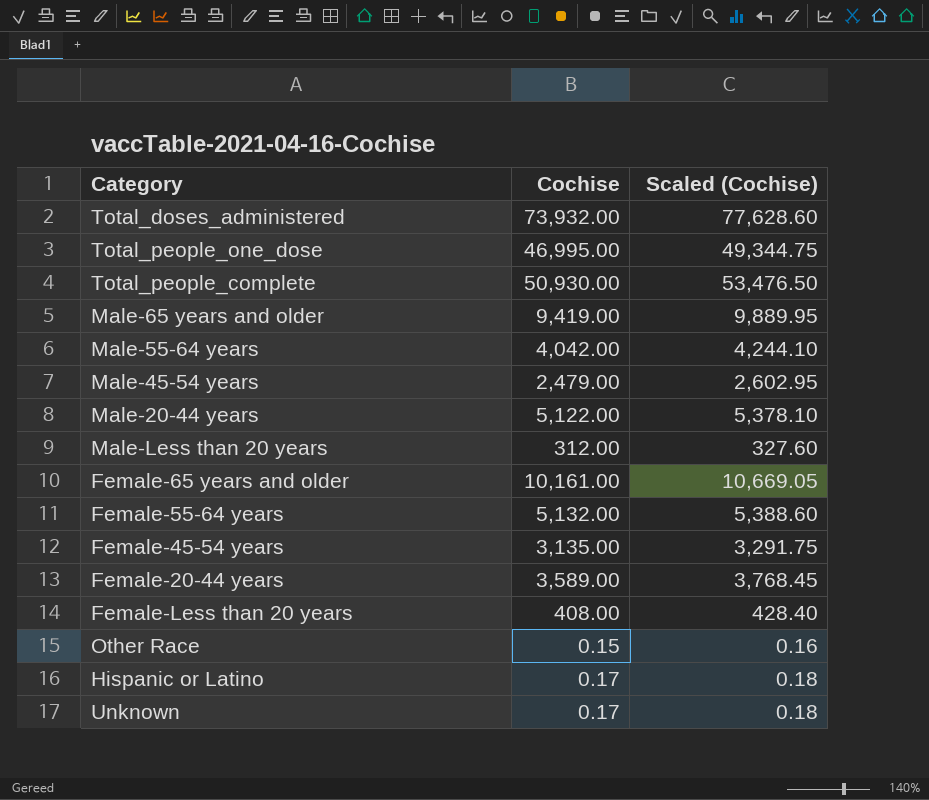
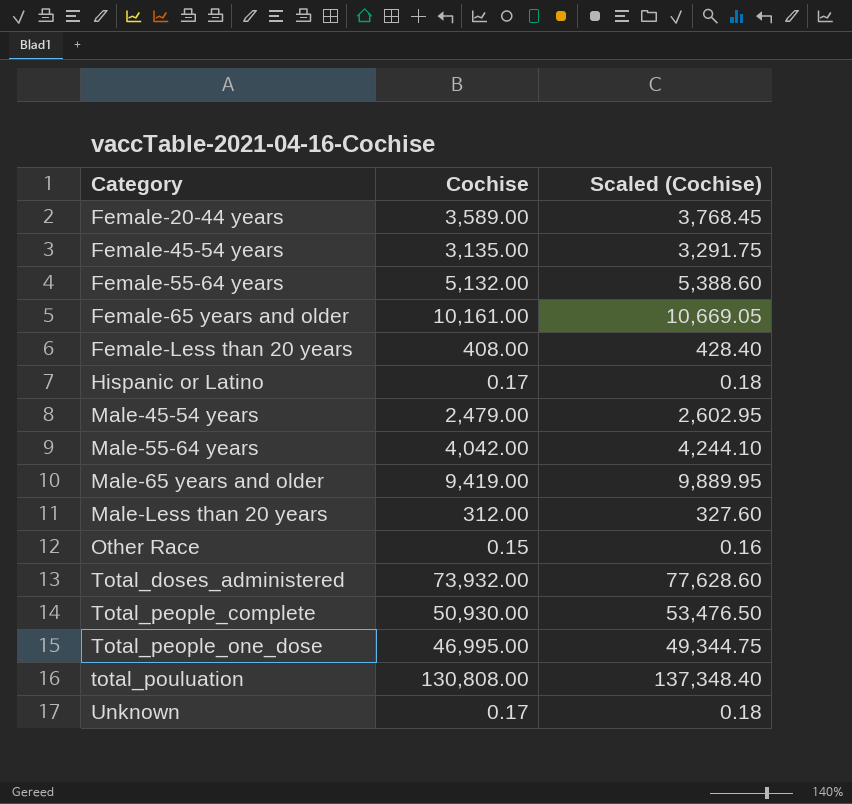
row order: none -> Category ascending
row Male-20-44 years: 5,122.00 | 5,378.10 -> none
row total_pouluation: none -> 130,808.00 | 137,348.40

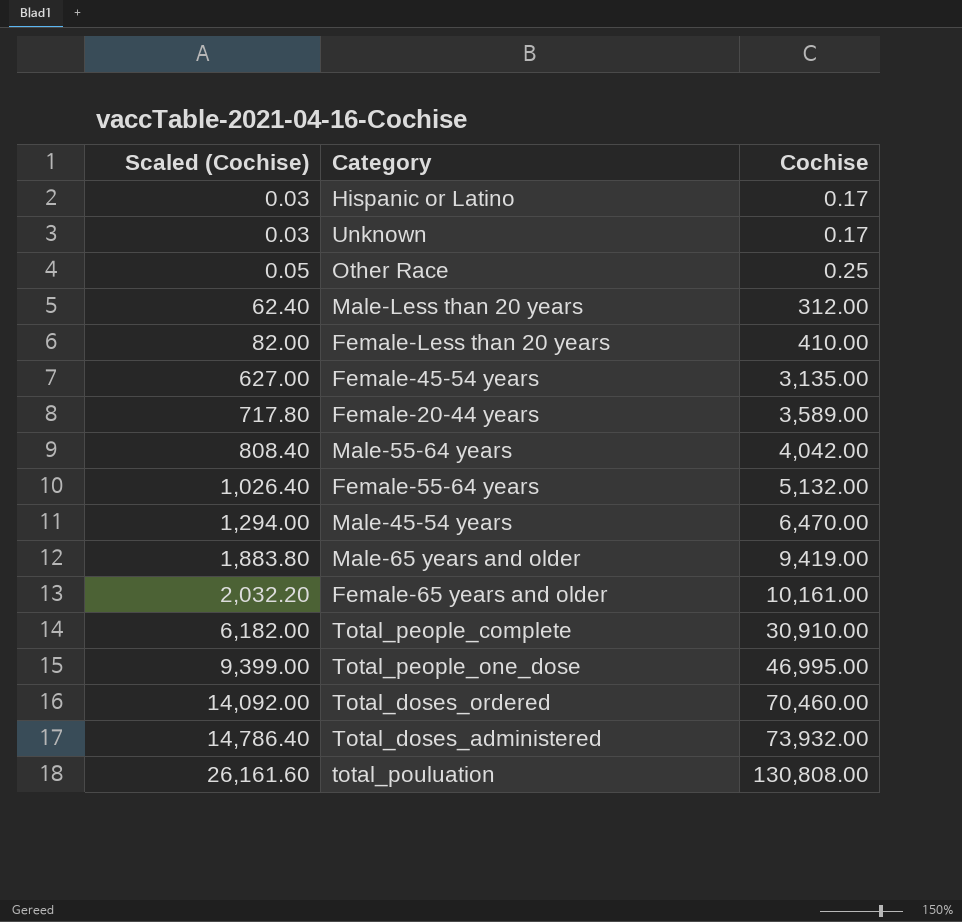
row order: Category ascending -> Scaled (Cochise) ascending
column Scaled (Cochise) | formula: [Cochise] * 1.05 -> [Cochise] * 0.2
column Scaled (Cochise) | position: 3 -> 1
Other Race | Cochise: 0.15 -> 0.25
Female-Less than 20 years | Cochise: 408.00 -> 410.00
Male-45-54 years | Cochise: 2,479.00 -> 6,470.00
Total_people_complete | Cochise: 50,930.00 -> 30,910.00
row Total_doses_ordered: none -> 14,092.00 | 70,460.00

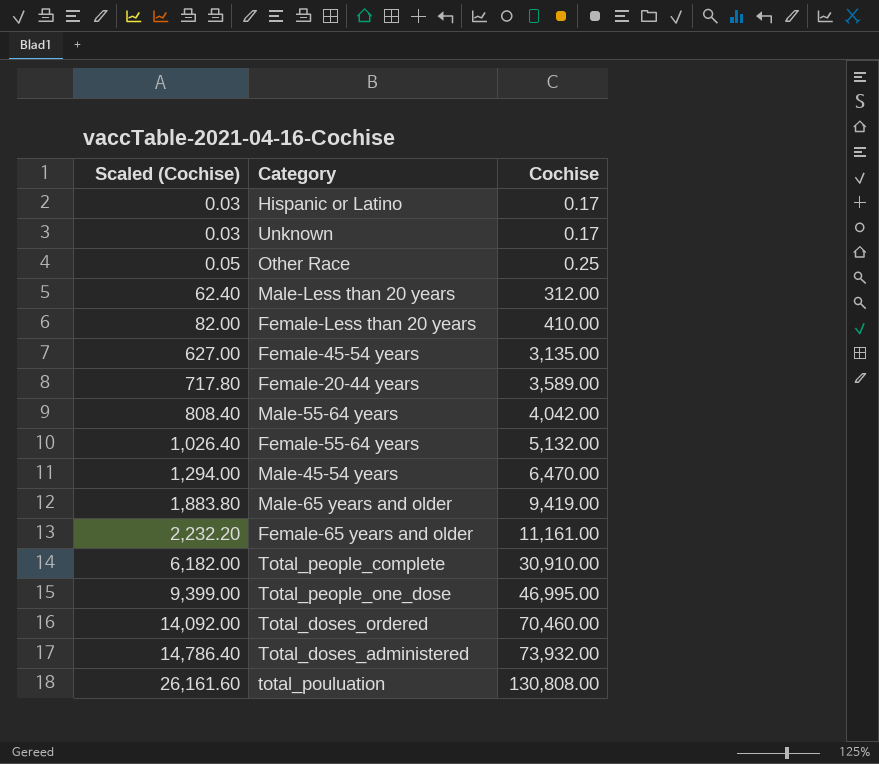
Female-65 years and older | Scaled (Cochise): 2,032.20 -> 2,232.20
Female-65 years and older | Cochise: 10,161.00 -> 11,161.00

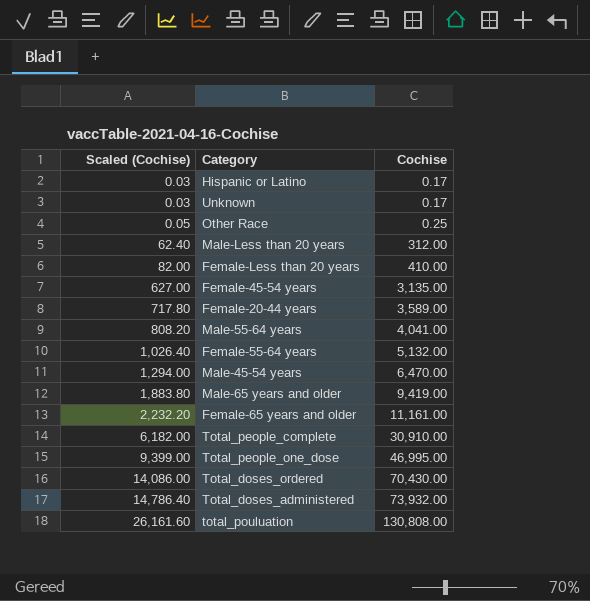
Male-55-64 years | Scaled (Cochise): 808.40 -> 808.20
Male-55-64 years | Cochise: 4,042.00 -> 4,041.00
Total_doses_ordered | Scaled (Cochise): 14,092.00 -> 14,086.00
Total_doses_ordered | Cochise: 70,460.00 -> 70,430.00

